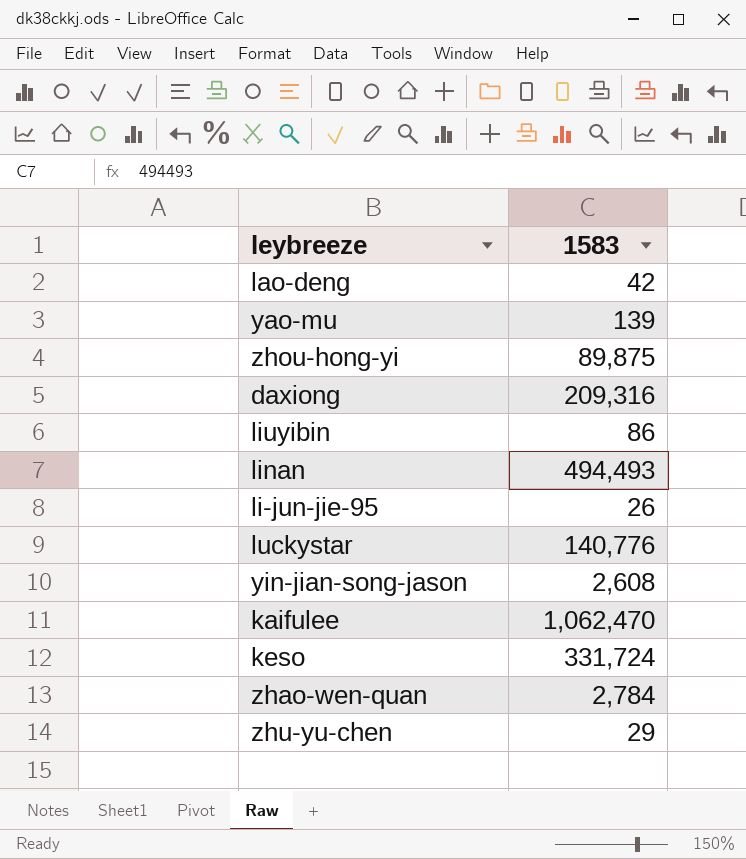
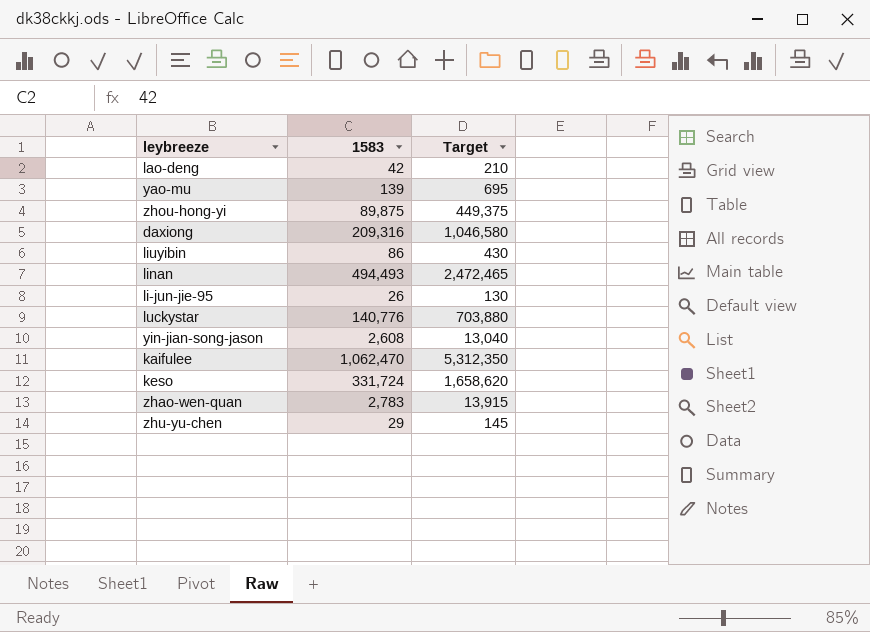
column Target | formula: none -> [1583] * 5
zhao-wen-quan | 1583: 2,784 -> 2,783

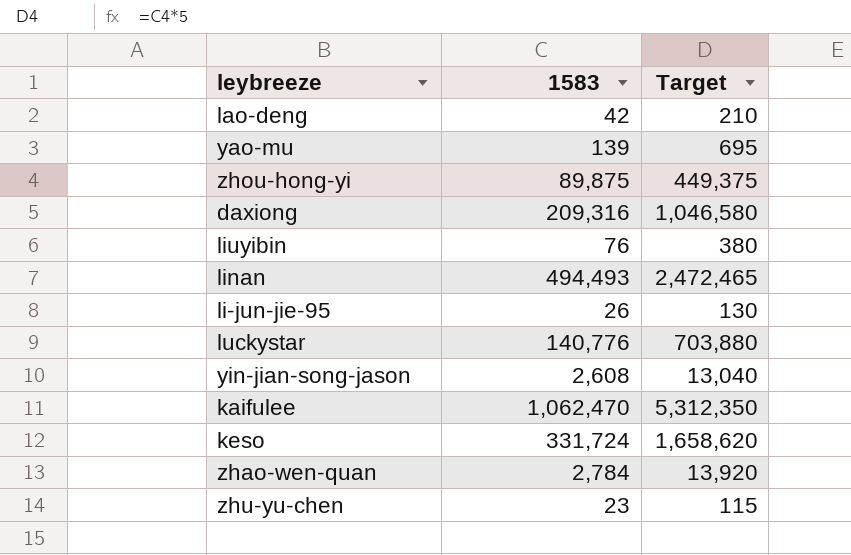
liuyibin | 1583: 86 -> 76
liuyibin | Target: 430 -> 380
zhao-wen-quan | 1583: 2,783 -> 2,784
zhao-wen-quan | Target: 13,915 -> 13,920
zhu-yu-chen | 1583: 29 -> 23
zhu-yu-chen | Target: 145 -> 115

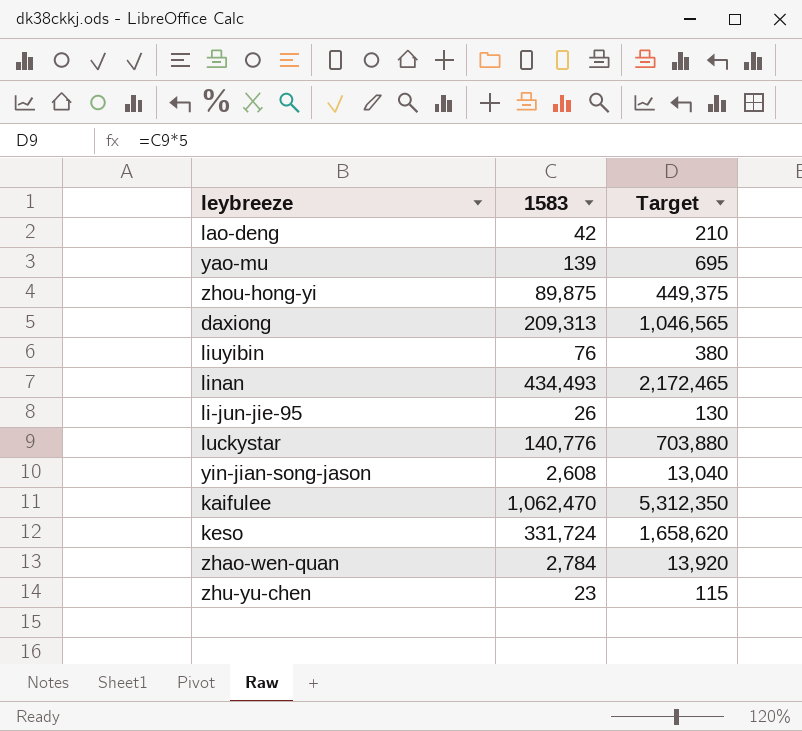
daxiong | 1583: 209,316 -> 209,313
daxiong | Target: 1,046,580 -> 1,046,565
linan | 1583: 494,493 -> 434,493
linan | Target: 2,472,465 -> 2,172,465

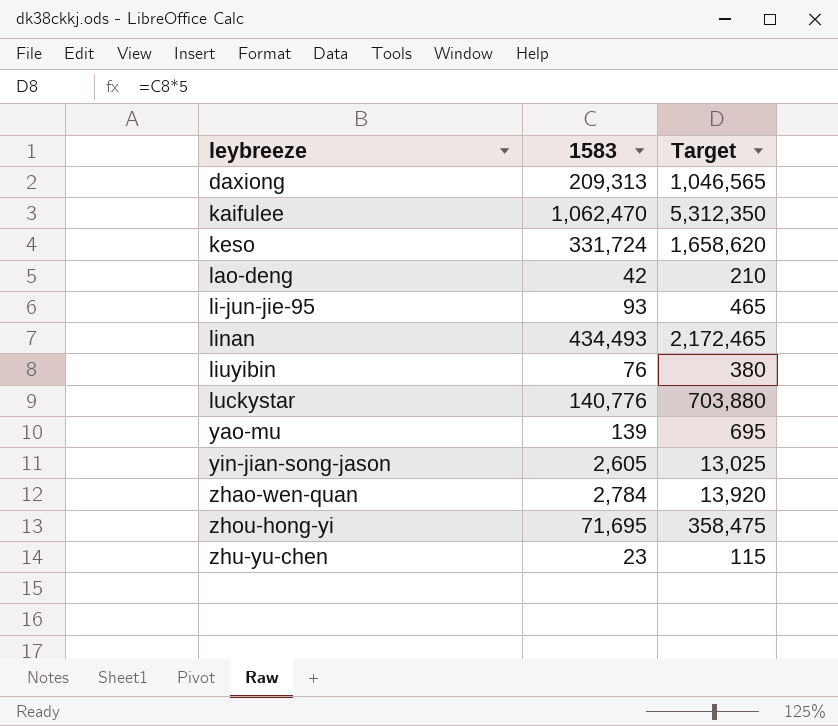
row order: none -> leybreeze ascending
li-jun-jie-95 | 1583: 26 -> 93
li-jun-jie-95 | Target: 130 -> 465
yin-jian-song-jason | 1583: 2,608 -> 2,605
yin-jian-song-jason | Target: 13,040 -> 13,025
zhou-hong-yi | 1583: 89,875 -> 71,695
zhou-hong-yi | Target: 449,375 -> 358,475

